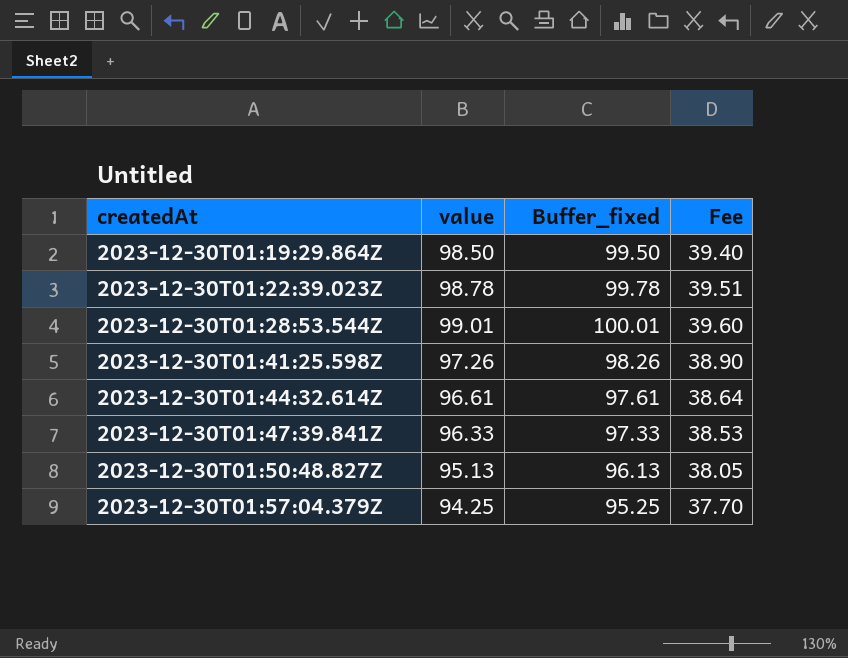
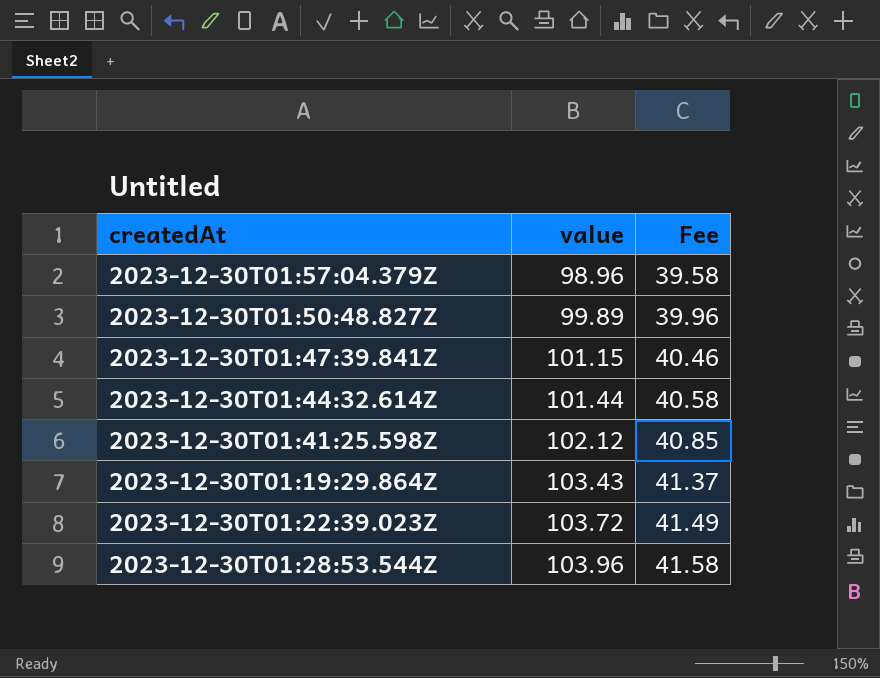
row order: createdAt ascending -> value ascending
column Buffer_fixed | formula: [value] + 1 -> none
2023-12-30T01:57:04.379Z | value: 94.25 -> 98.96
2023-12-30T01:57:04.379Z | Fee: 37.70 -> 39.58
2023-12-30T01:50:48.827Z | value: 95.13 -> 99.89
2023-12-30T01:50:48.827Z | Fee: 38.05 -> 39.96
2023-12-30T01:47:39.841Z | value: 96.33 -> 101.15
2023-12-30T01:47:39.841Z | Fee: 38.53 -> 40.46
2023-12-30T01:44:32.614Z | value: 96.61 -> 101.44
2023-12-30T01:44:32.614Z | Fee: 38.64 -> 40.58
2023-12-30T01:41:25.598Z | value: 97.26 -> 102.12
2023-12-30T01:41:25.598Z | Fee: 38.90 -> 40.85
2023-12-30T01:19:29.864Z | value: 98.50 -> 103.43
2023-12-30T01:19:29.864Z | Fee: 39.40 -> 41.37
2023-12-30T01:22:39.023Z | value: 98.78 -> 103.72
2023-12-30T01:22:39.023Z | Fee: 39.51 -> 41.49
2023-12-30T01:28:53.544Z | value: 99.01 -> 103.96
2023-12-30T01:28:53.544Z | Fee: 39.60 -> 41.58

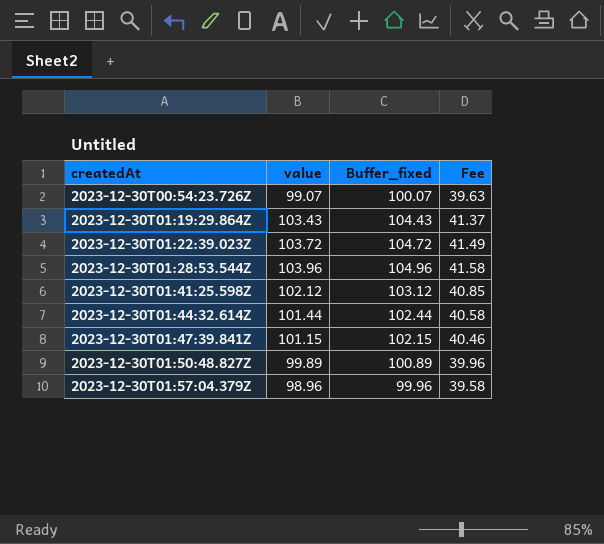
row order: value ascending -> createdAt ascending
column Buffer_fixed | formula: none -> [value] + 1
row 2023-12-30T00:54:23.726Z: none -> 99.07 | 100.07 | 39.63

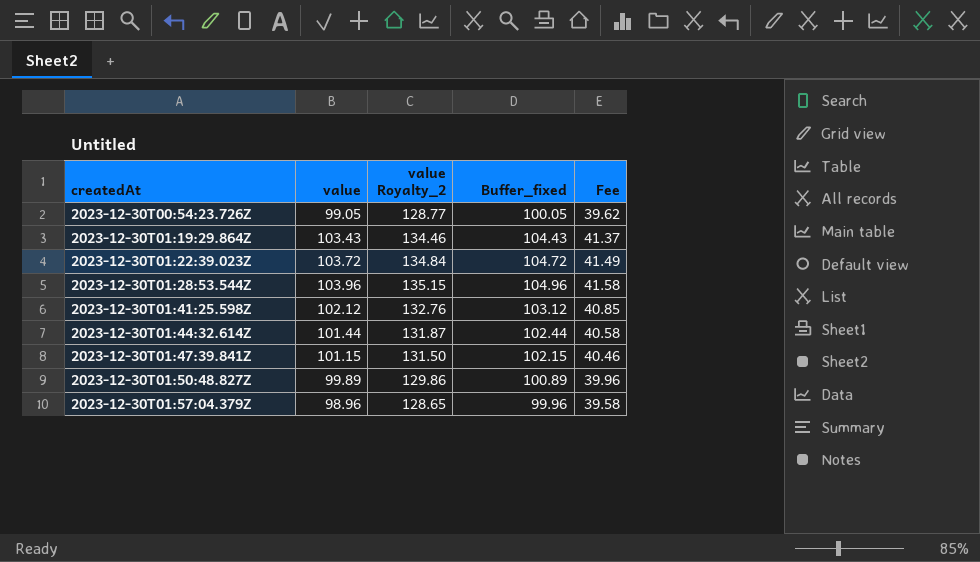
column value Royalty_2 | formula: none -> [value] * 1.3
2023-12-30T00:54:23.726Z | value: 99.07 -> 99.05
2023-12-30T00:54:23.726Z | Buffer_fixed: 100.07 -> 100.05
2023-12-30T00:54:23.726Z | Fee: 39.63 -> 39.62

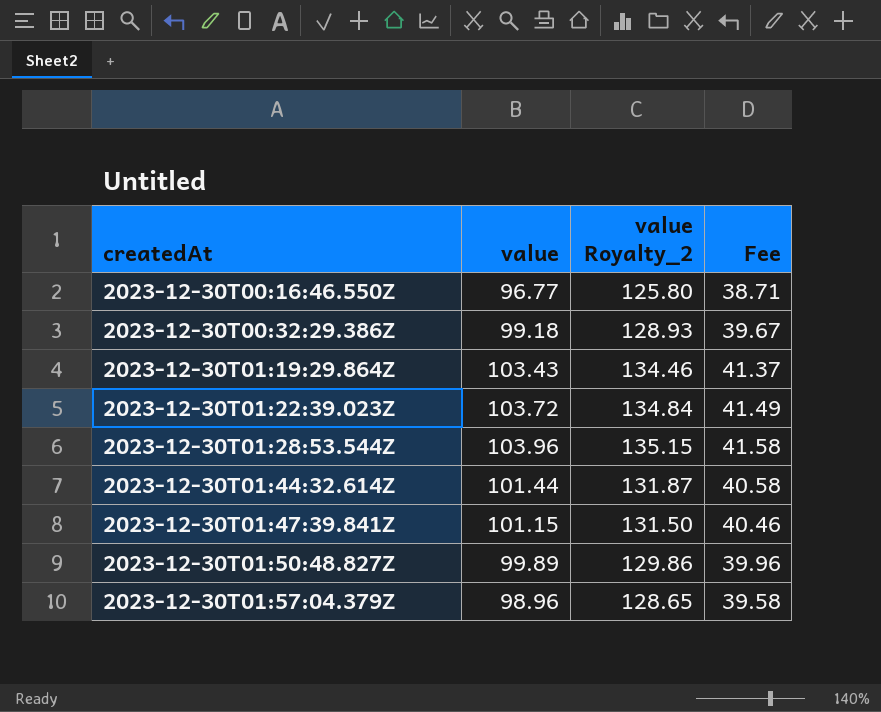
column Buffer_fixed | formula: [value] + 1 -> none
row 2023-12-30T00:54:23.726Z: 99.05 | 128.77 | 100.05 | 39.62 -> none
row 2023-12-30T01:41:25.598Z: 102.12 | 132.76 | 103.12 | 40.85 -> none
row 2023-12-30T00:16:46.550Z: none -> 96.77 | 125.80 | 38.71
row 2023-12-30T00:32:29.386Z: none -> 99.18 | 128.93 | 39.67

